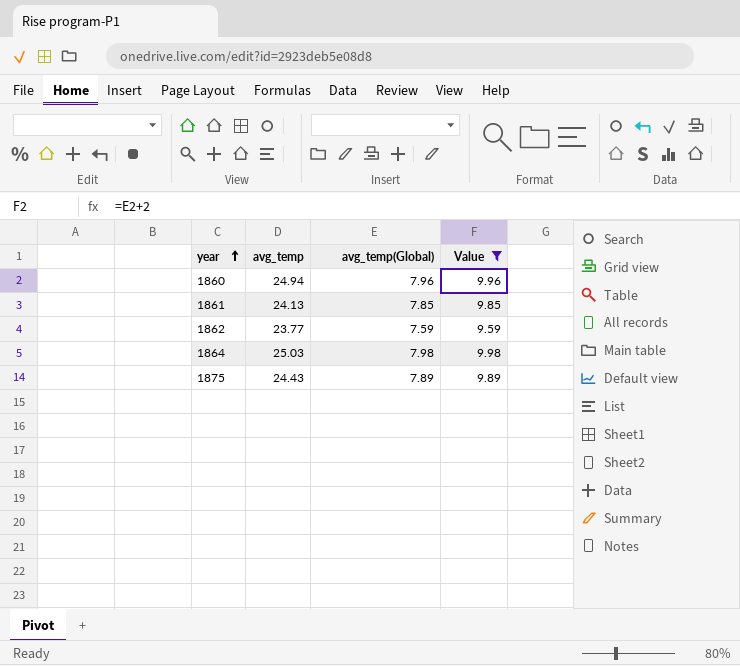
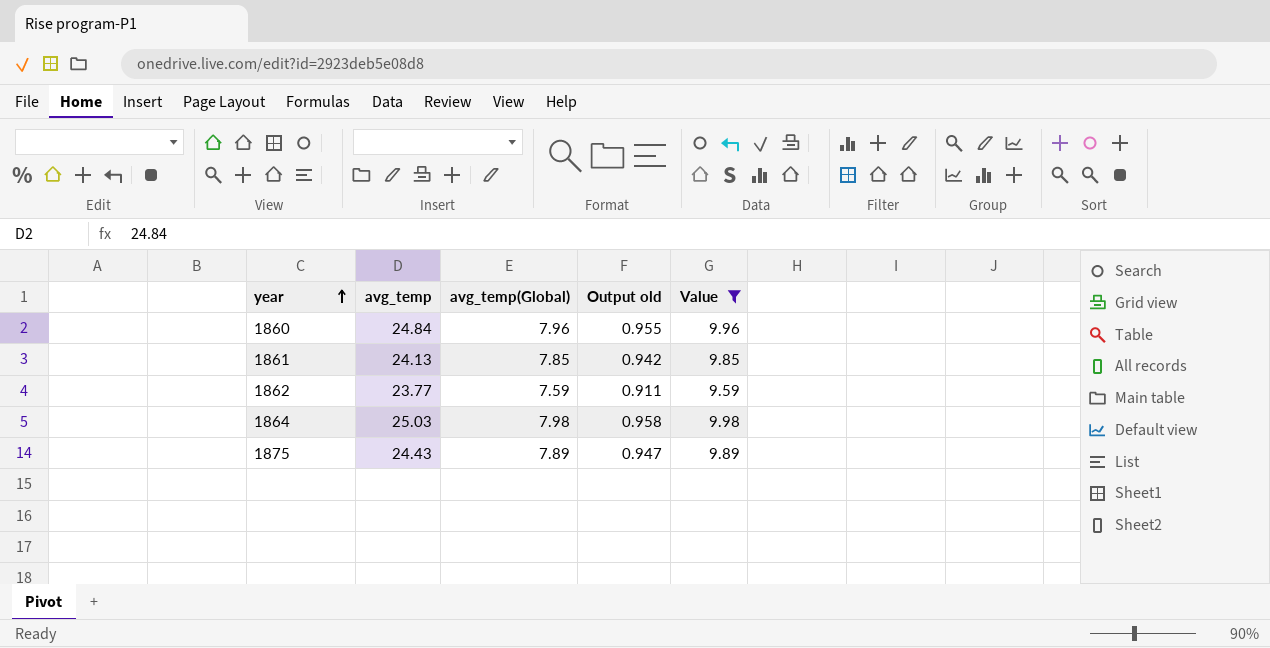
column Output old | formula: none -> [avg_temp(Global)] * 0.12
1860 | avg_temp: 24.94 -> 24.84

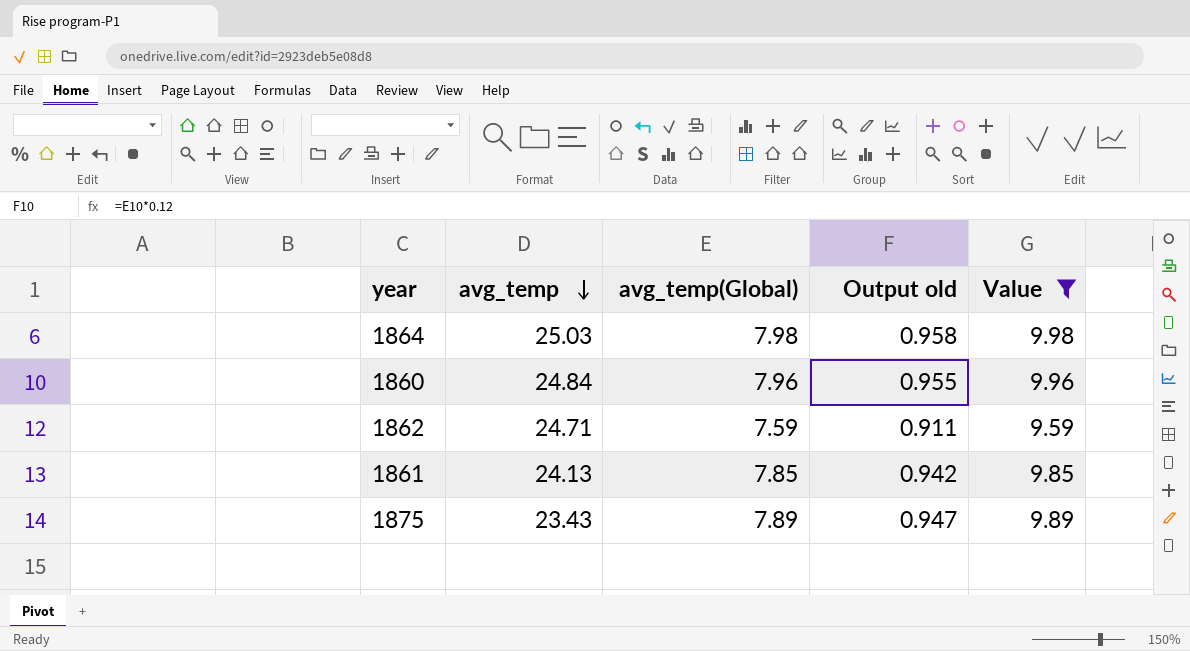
row order: year ascending -> avg_temp descending
1862 | avg_temp: 23.77 -> 24.71
1875 | avg_temp: 24.43 -> 23.43

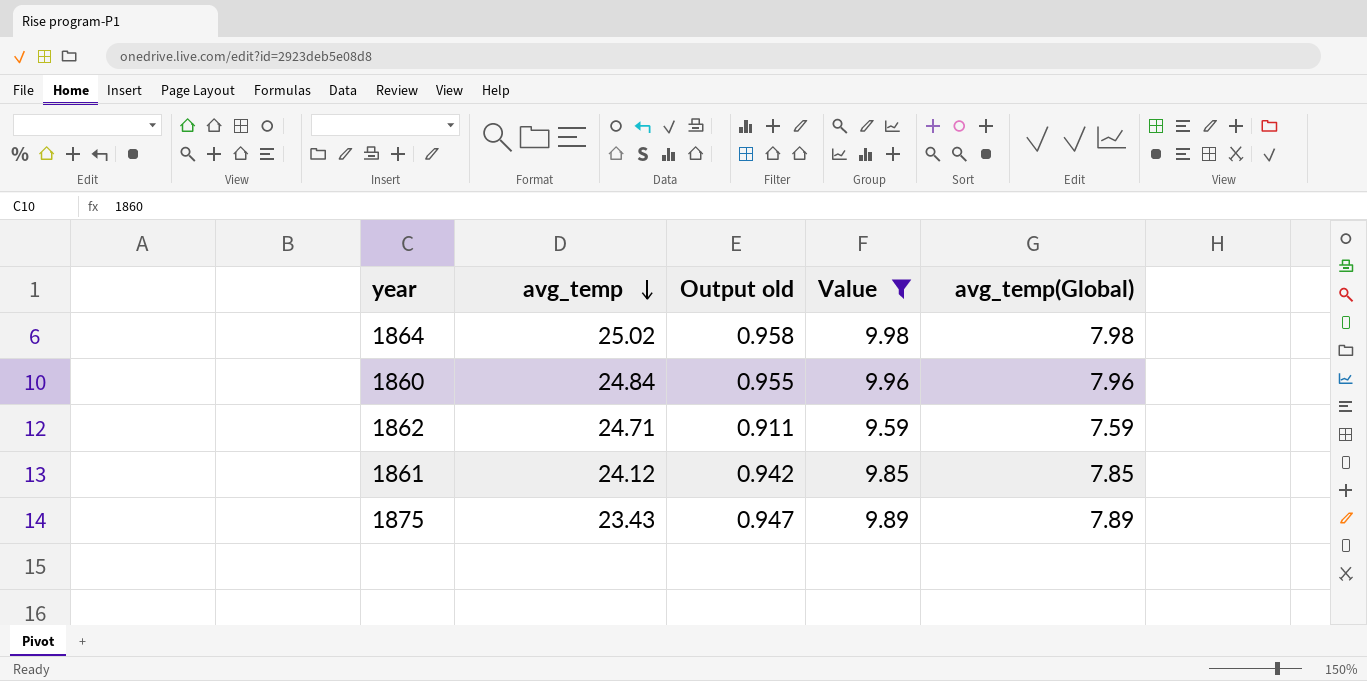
column avg_temp(Global) | position: 3 -> 5
1864 | avg_temp: 25.03 -> 25.02
1861 | avg_temp: 24.13 -> 24.12

